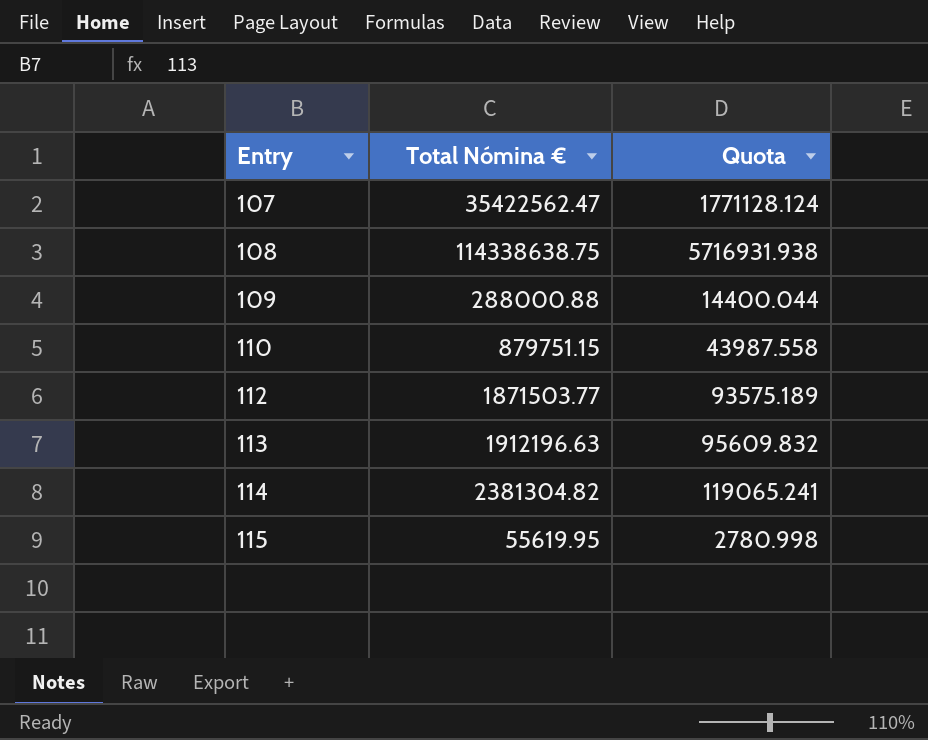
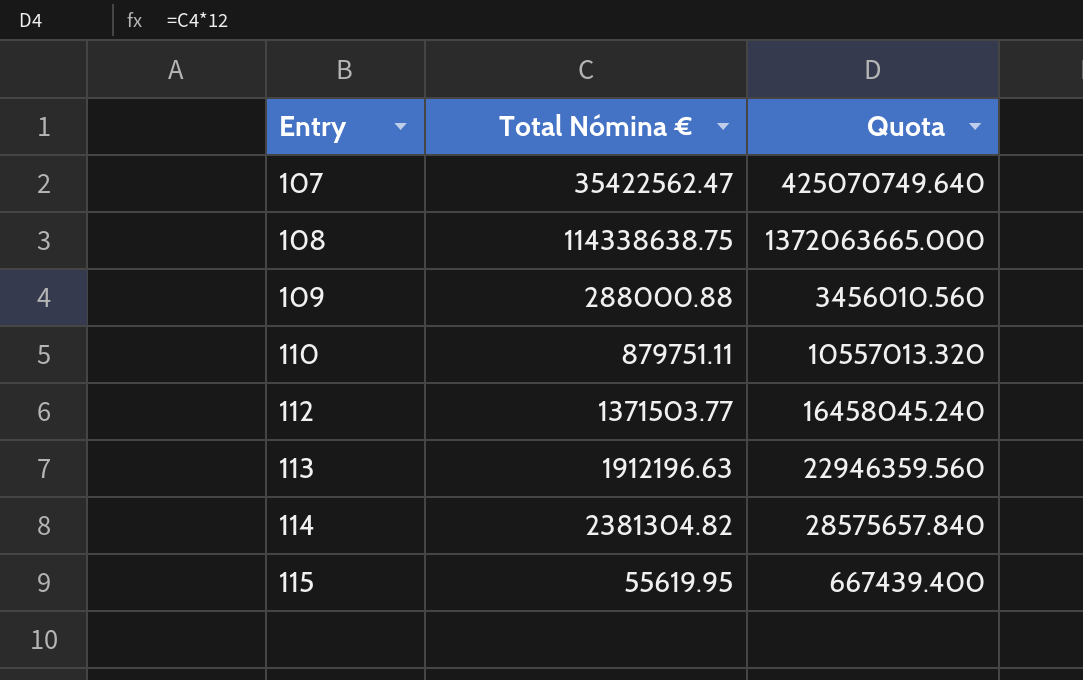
column Quota | formula: [Total Nómina €] * 0.05 -> [Total Nómina €] * 12
110 | Total Nómina €: 879751.15 -> 879751.11
112 | Total Nómina €: 1871503.77 -> 1371503.77

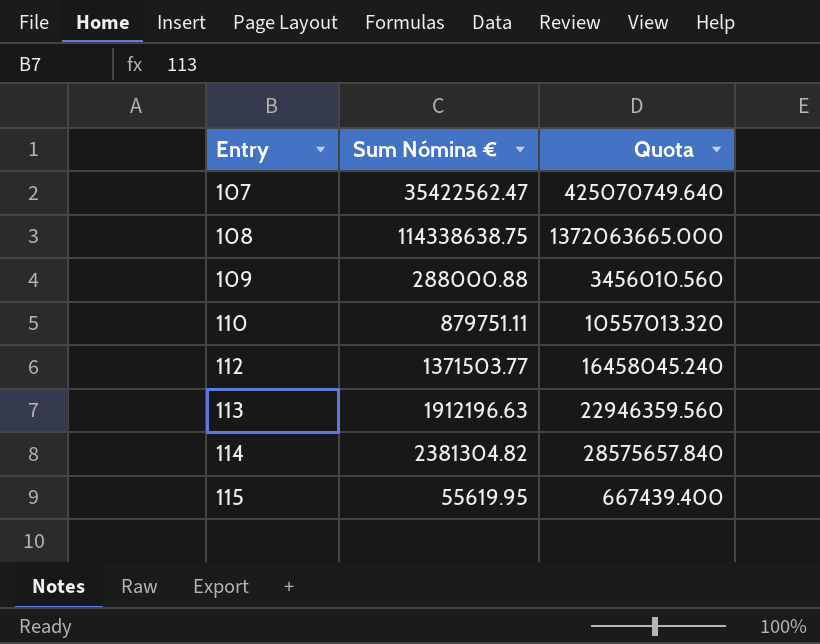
column name: Total Nómina € -> Sum Nómina €

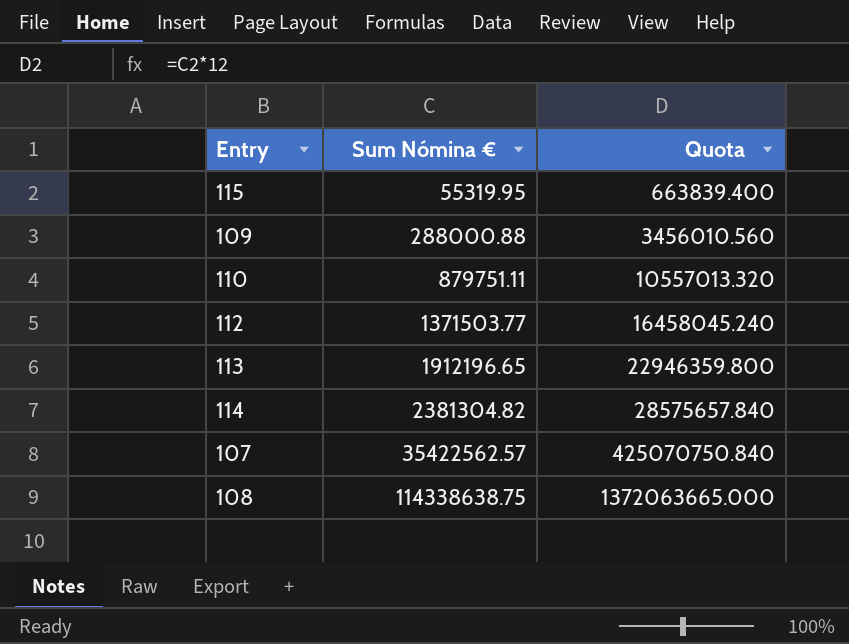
row order: Entry ascending -> Sum Nómina € ascending
115 | Sum Nómina €: 55619.95 -> 55319.95
115 | Quota: 667439.400 -> 663839.400
113 | Sum Nómina €: 1912196.63 -> 1912196.65
113 | Quota: 22946359.560 -> 22946359.800
107 | Sum Nómina €: 35422562.47 -> 35422562.57
107 | Quota: 425070749.640 -> 425070750.840

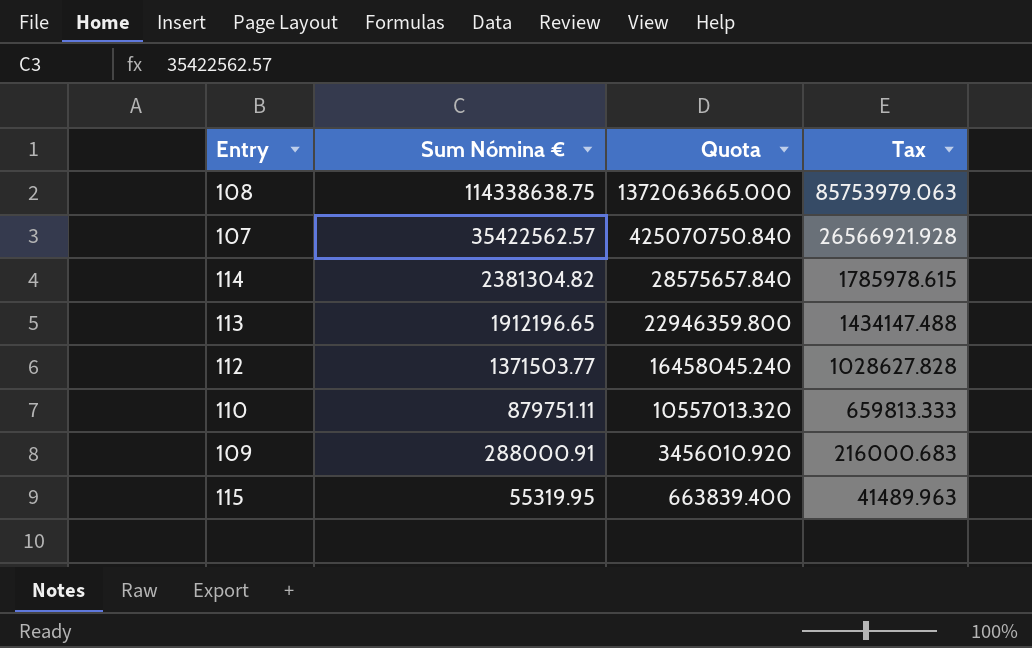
row order: Sum Nómina € ascending -> Sum Nómina € descending
column Tax | formula: none -> [Sum Nómina €] * 0.75
109 | Sum Nómina €: 288000.88 -> 288000.91
109 | Quota: 3456010.560 -> 3456010.920

